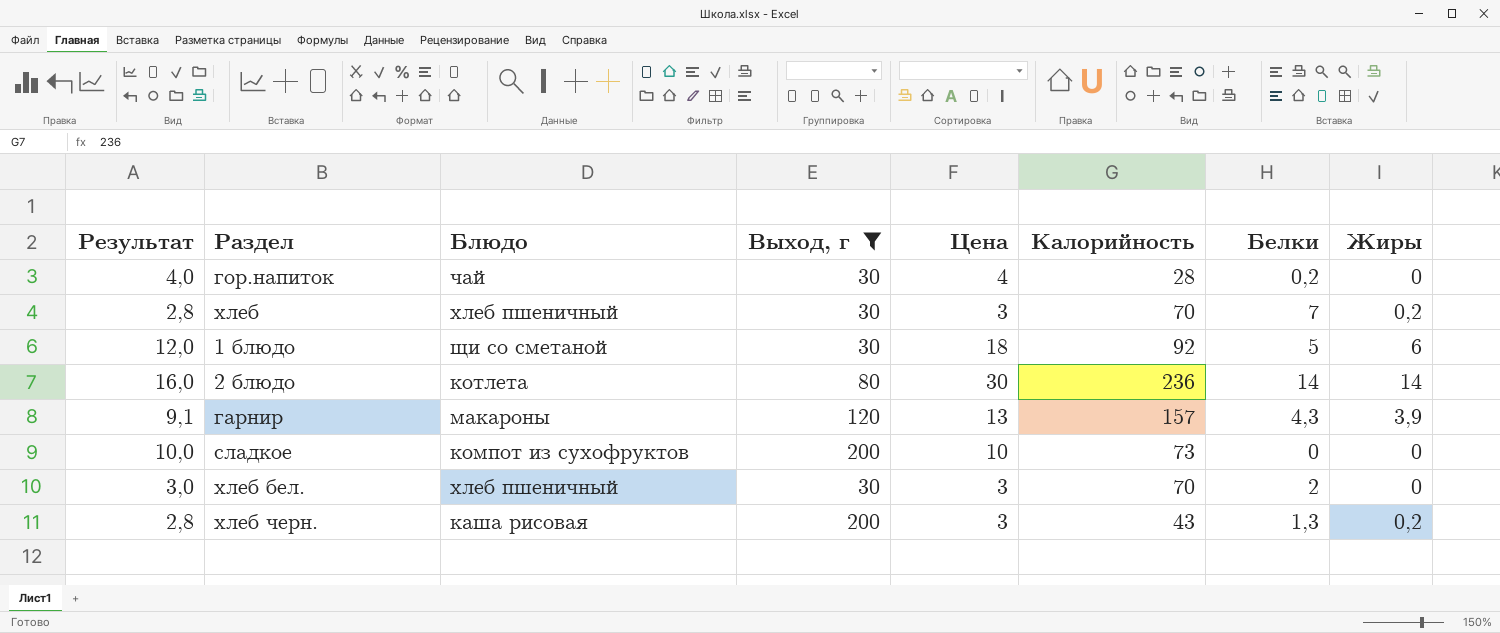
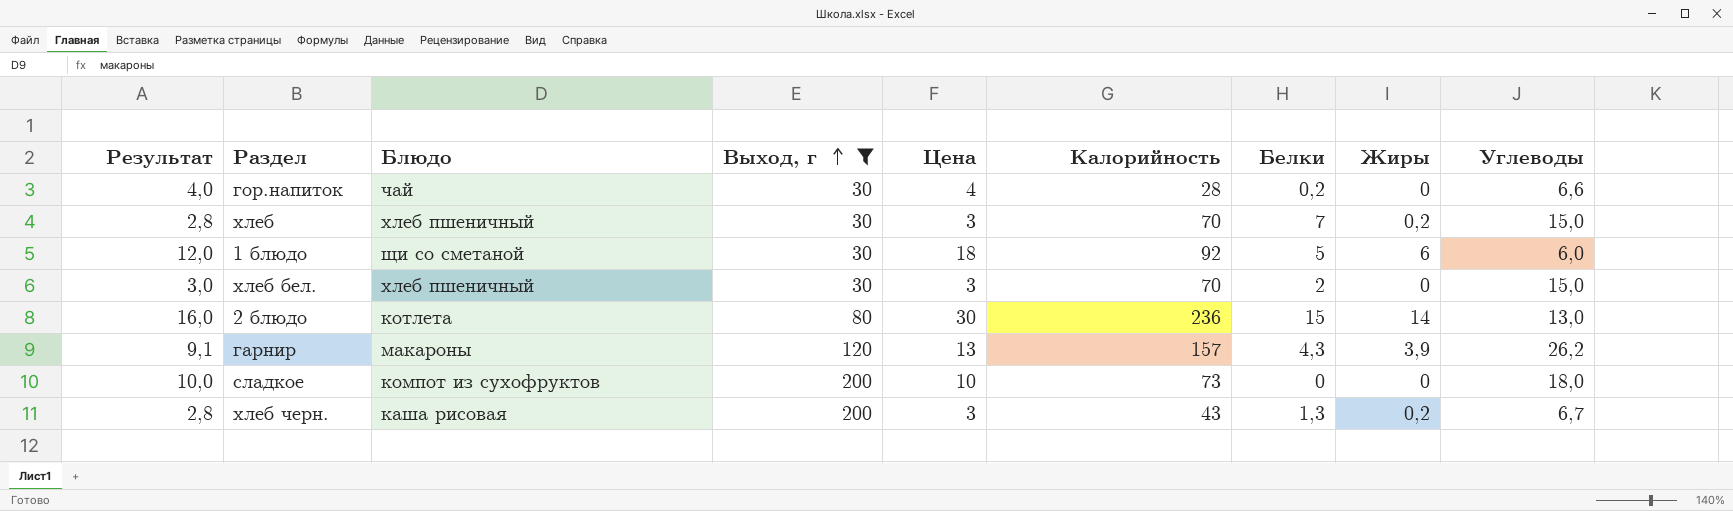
row order: none -> Выход, г ascending
column Углеводы | position: none -> 9
2 блюдо | Белки: 14 -> 15

